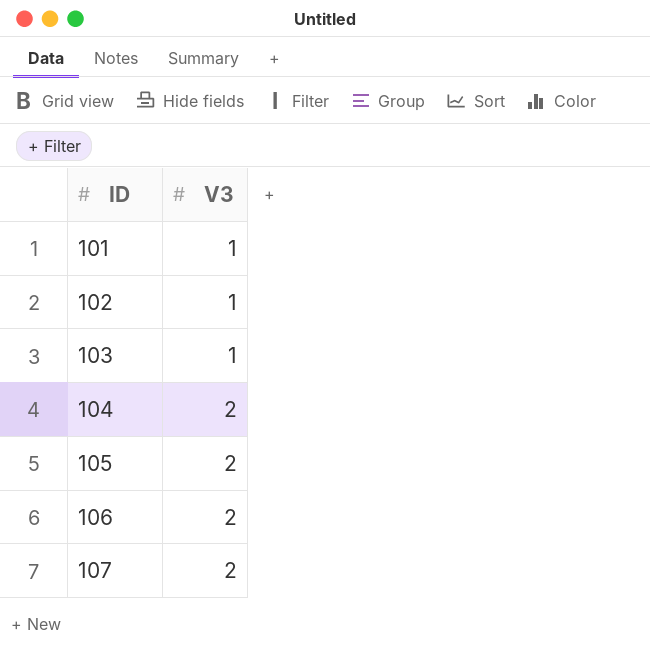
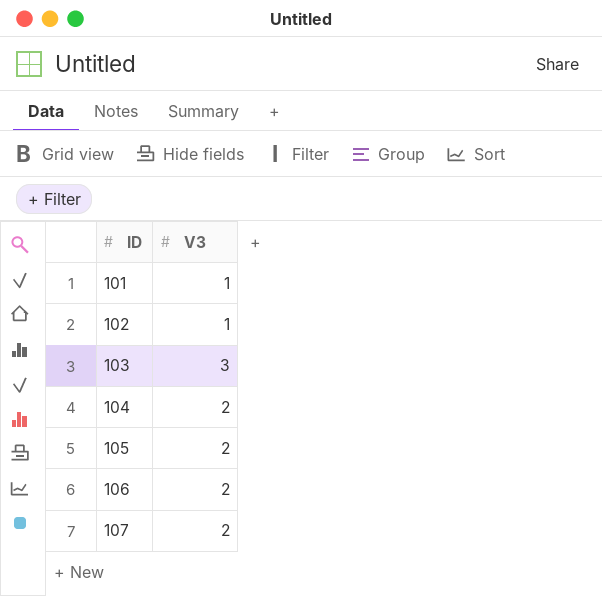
103 | V3: 1 -> 3

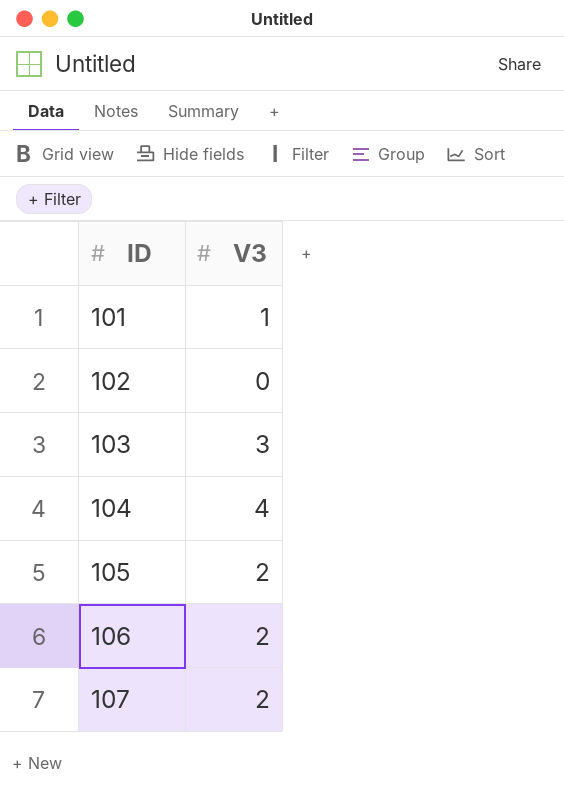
102 | V3: 1 -> 0
104 | V3: 2 -> 4

